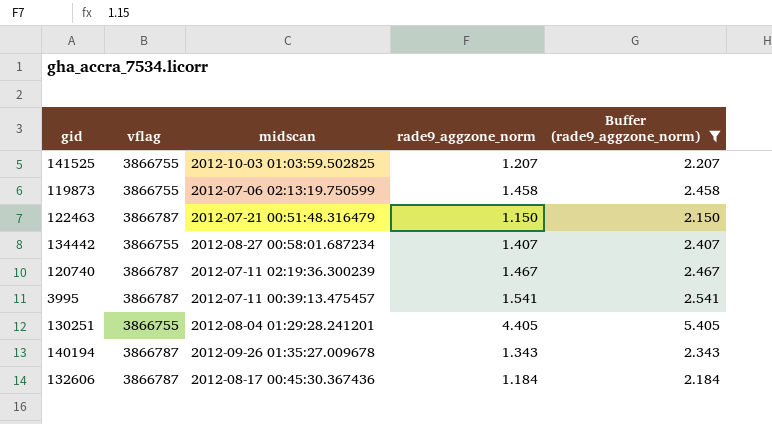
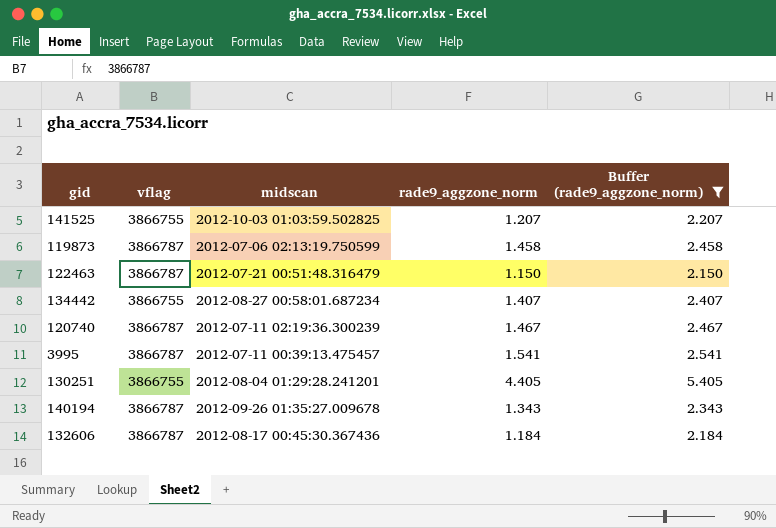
119873 | vflag: 3866755 -> 3866787

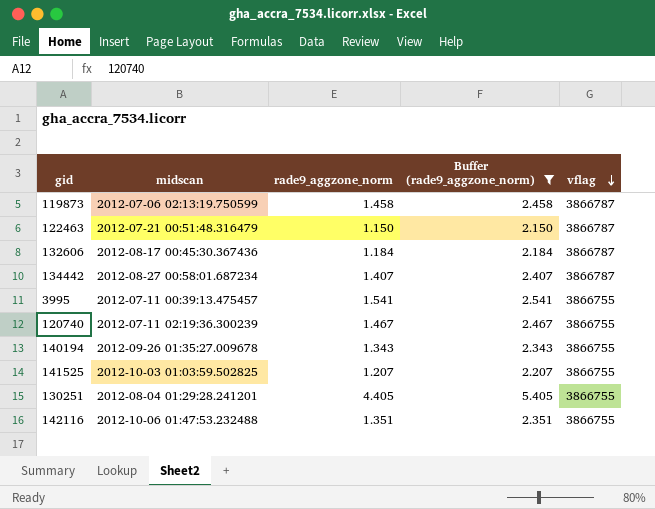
row order: none -> vflag descending
column vflag | position: 2 -> 5
134442 | vflag: 3866755 -> 3866787
3995 | vflag: 3866787 -> 3866755
120740 | vflag: 3866787 -> 3866755
140194 | vflag: 3866787 -> 3866755
row 142116: none -> 2012-10-06 01:47:53.232488 | 1.351 | 2.351 | 3866755

